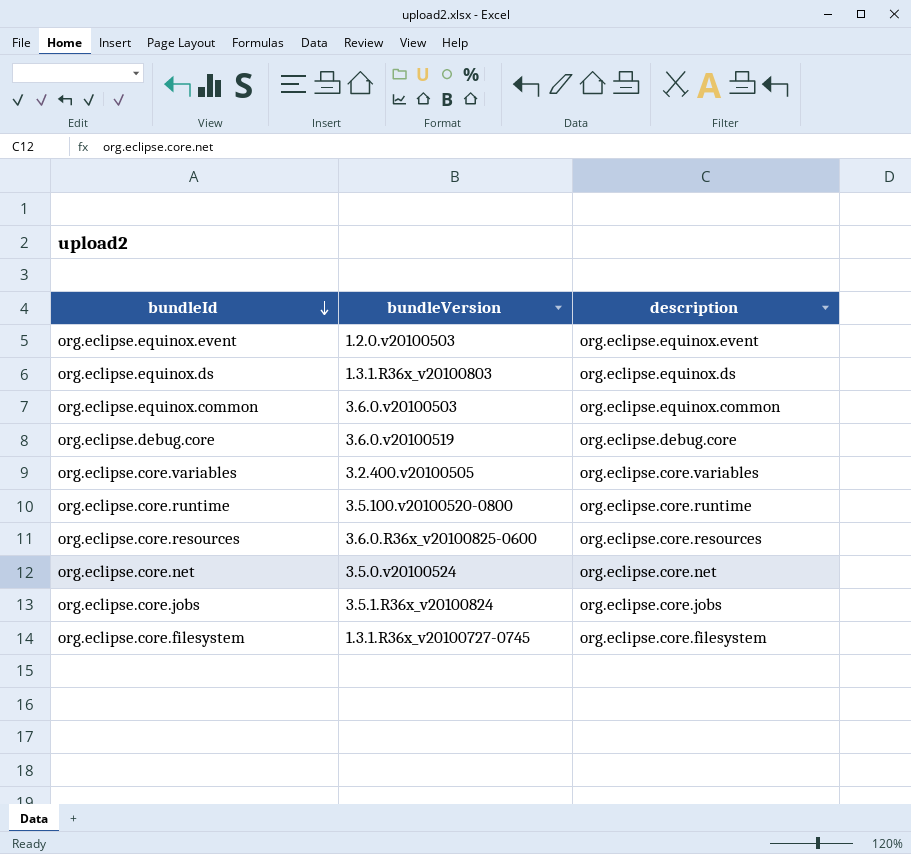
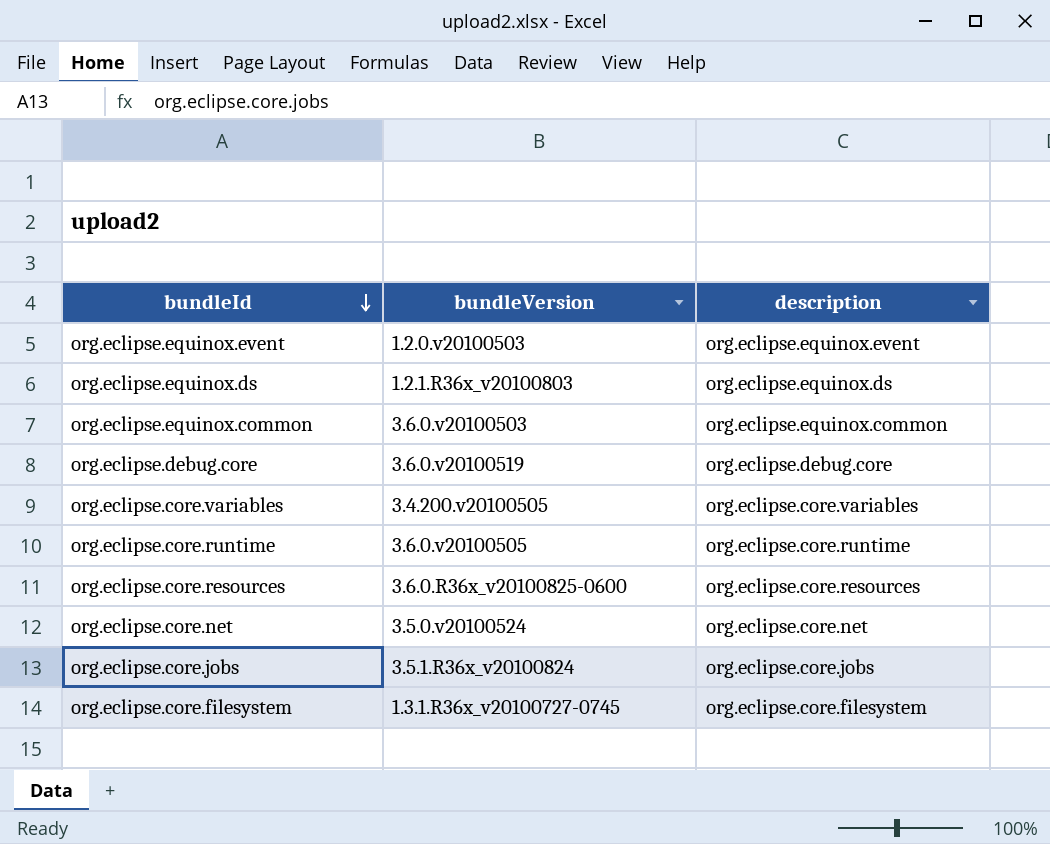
org.eclipse.equinox.ds | bundleVersion: 1.3.1.R36x_v20100803 -> 1.2.1.R36x_v20100803
org.eclipse.core.variables | bundleVersion: 3.2.400.v20100505 -> 3.4.200.v20100505
org.eclipse.core.runtime | bundleVersion: 3.5.100.v20100520-0800 -> 3.6.0.v20100505

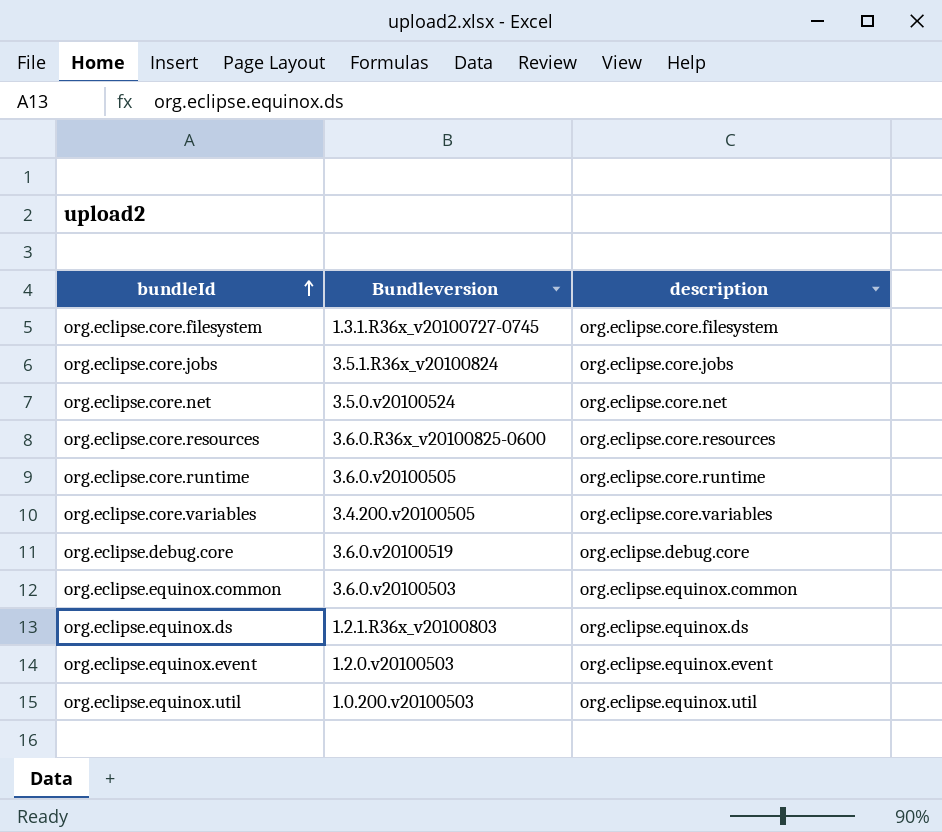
row order: bundleId descending -> bundleId ascending
column name: bundleVersion -> Bundleversion
row org.eclipse.equinox.util: none -> 1.0.200.v20100503 | org.eclipse.equinox.util

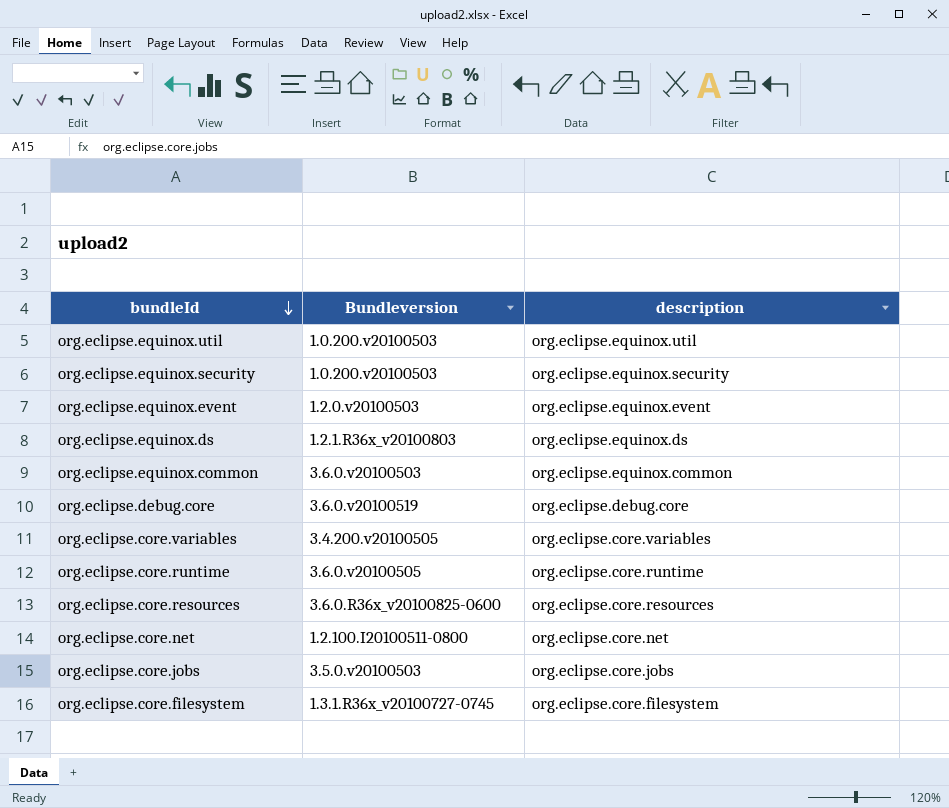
row order: bundleId ascending -> bundleId descending
row org.eclipse.equinox.security: none -> 1.0.200.v20100503 | org.eclipse.equinox.security
org.eclipse.core.net | Bundleversion: 3.5.0.v20100524 -> 1.2.100.I20100511-0800
org.eclipse.core.jobs | Bundleversion: 3.5.1.R36x_v20100824 -> 3.5.0.v20100503

